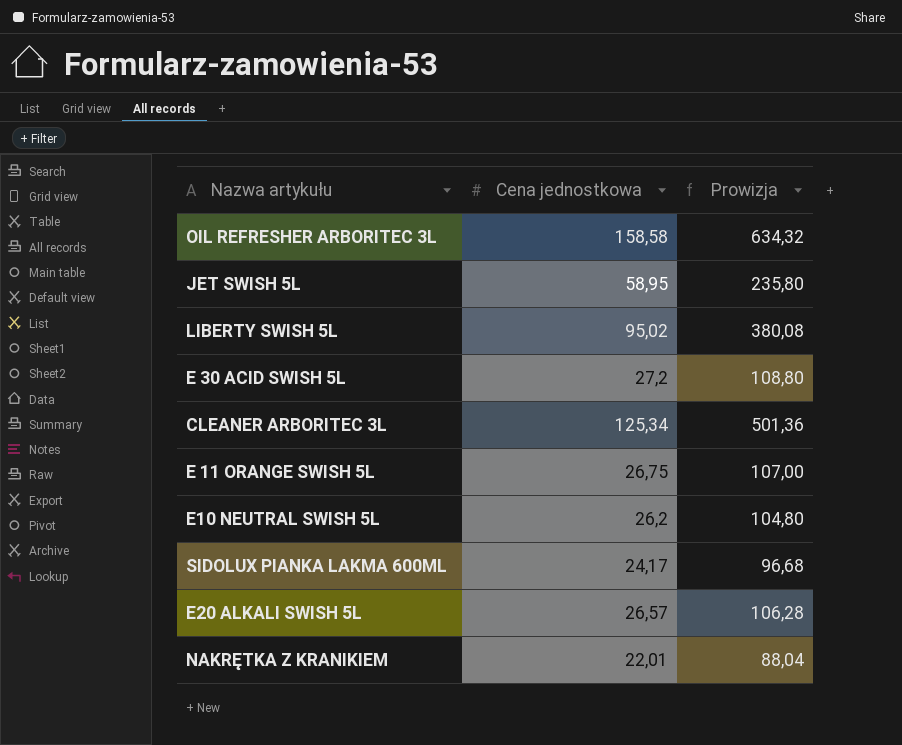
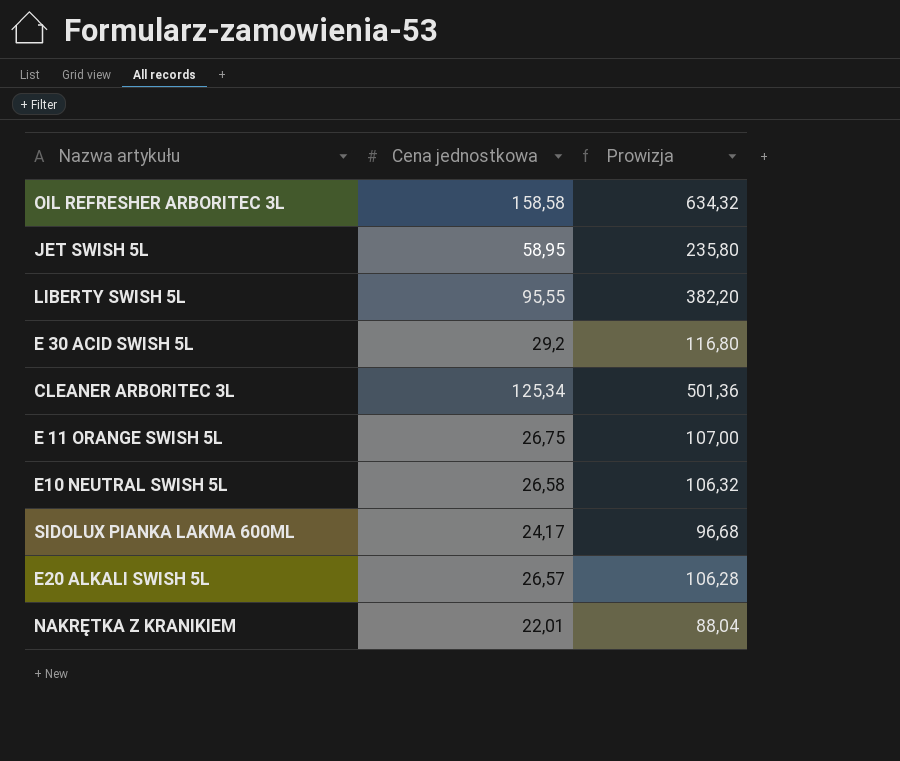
LIBERTY SWISH 5L | Cena jednostkowa: 95,02 -> 95,55
LIBERTY SWISH 5L | Prowizja: 380,08 -> 382,20
E 30 ACID SWISH 5L | Cena jednostkowa: 27,2 -> 29,2
E 30 ACID SWISH 5L | Prowizja: 108,80 -> 116,80
E10 NEUTRAL SWISH 5L | Cena jednostkowa: 26,2 -> 26,58
E10 NEUTRAL SWISH 5L | Prowizja: 104,80 -> 106,32

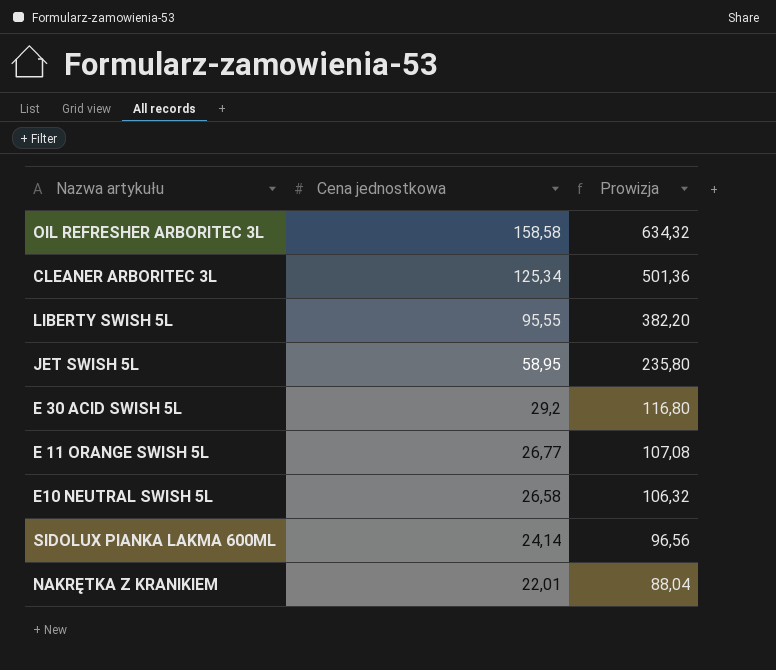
row order: none -> Cena jednostkowa descending
row E20 ALKALI SWISH 5L: 26,57 | 106,28 -> none
E 11 ORANGE SWISH 5L | Cena jednostkowa: 26,75 -> 26,77
E 11 ORANGE SWISH 5L | Prowizja: 107,00 -> 107,08
SIDOLUX PIANKA LAKMA 600ML | Cena jednostkowa: 24,17 -> 24,14
SIDOLUX PIANKA LAKMA 600ML | Prowizja: 96,68 -> 96,56

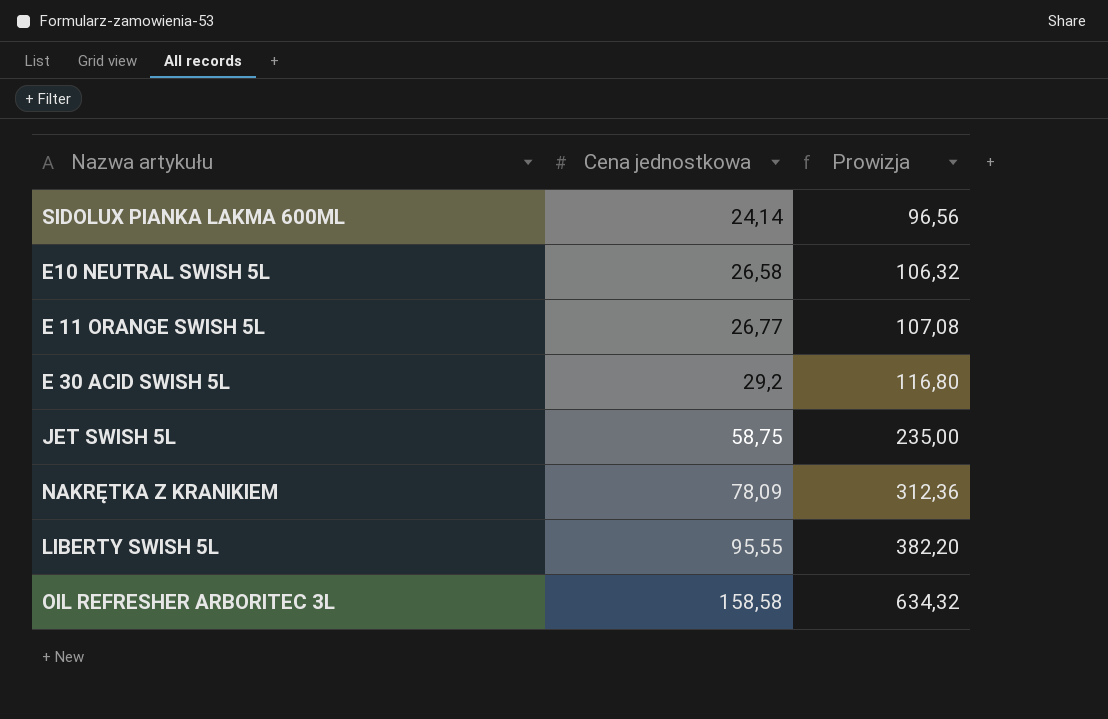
row order: Cena jednostkowa descending -> Cena jednostkowa ascending
row CLEANER ARBORITEC 3L: 125,34 | 501,36 -> none
JET SWISH 5L | Cena jednostkowa: 58,95 -> 58,75
JET SWISH 5L | Prowizja: 235,80 -> 235,00
NAKRĘTKA Z KRANIKIEM | Cena jednostkowa: 22,01 -> 78,09
NAKRĘTKA Z KRANIKIEM | Prowizja: 88,04 -> 312,36

